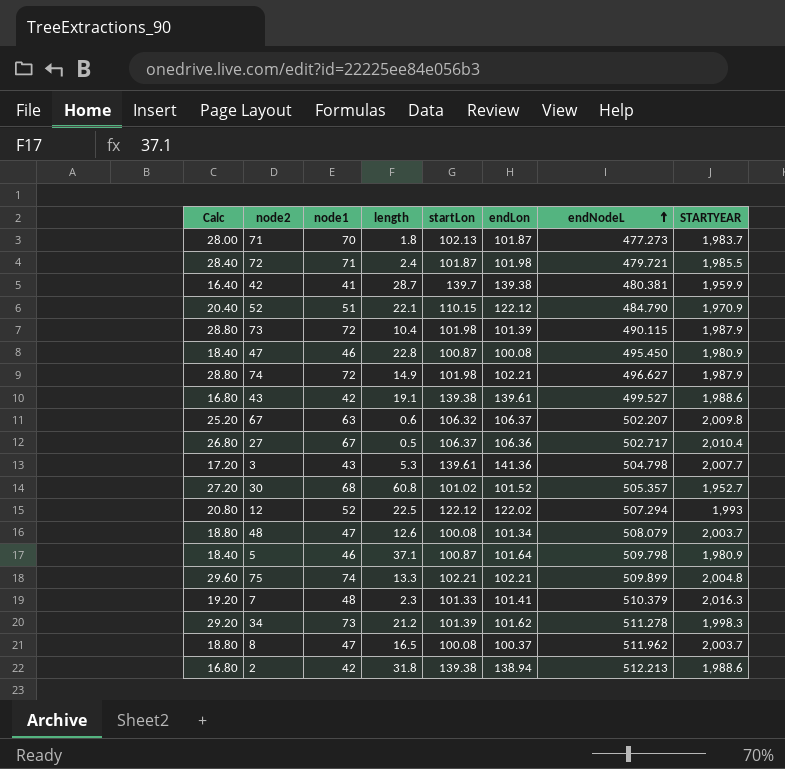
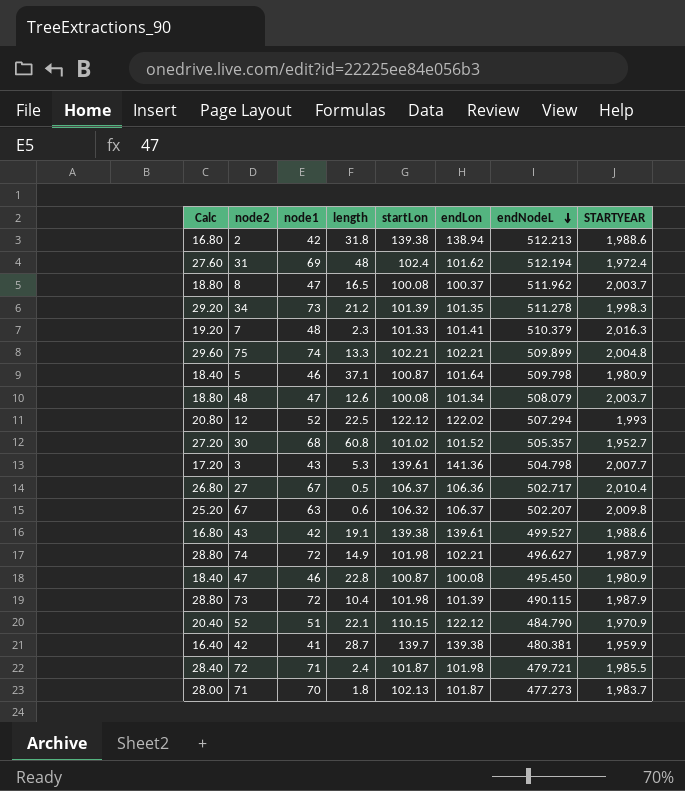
row order: endNodeL ascending -> endNodeL descending
row 31: none -> 27.60 | 69 | 48 | 102.4 | 101.62 | 512.194 | 1,972.4
34 | endLon: 101.62 -> 101.35

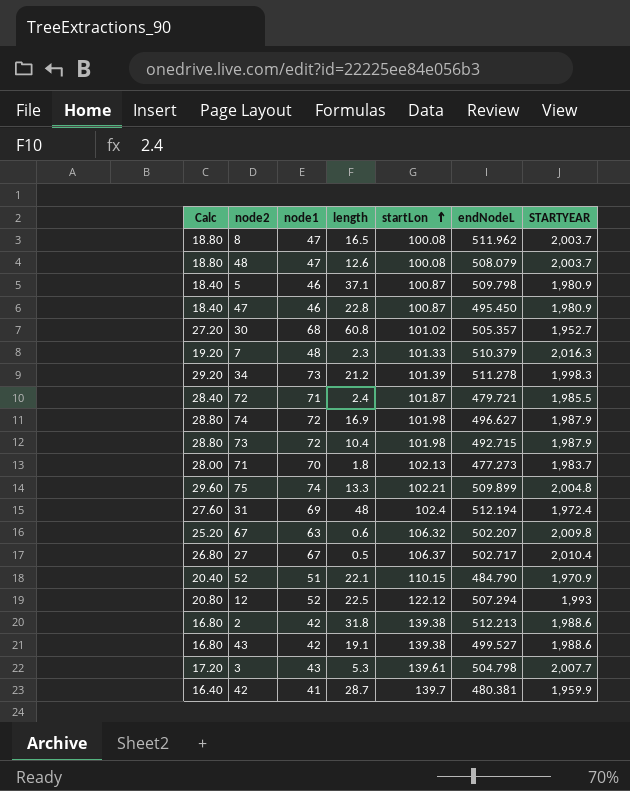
row order: endNodeL descending -> startLon ascending
column endLon | position: 6 -> none
74 | length: 14.9 -> 16.9
73 | endNodeL: 490.115 -> 492.715

